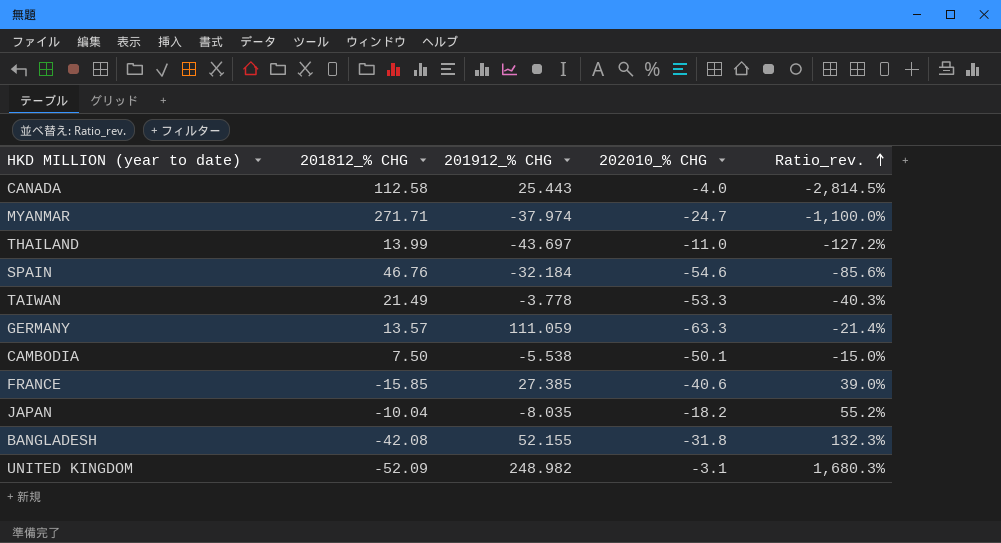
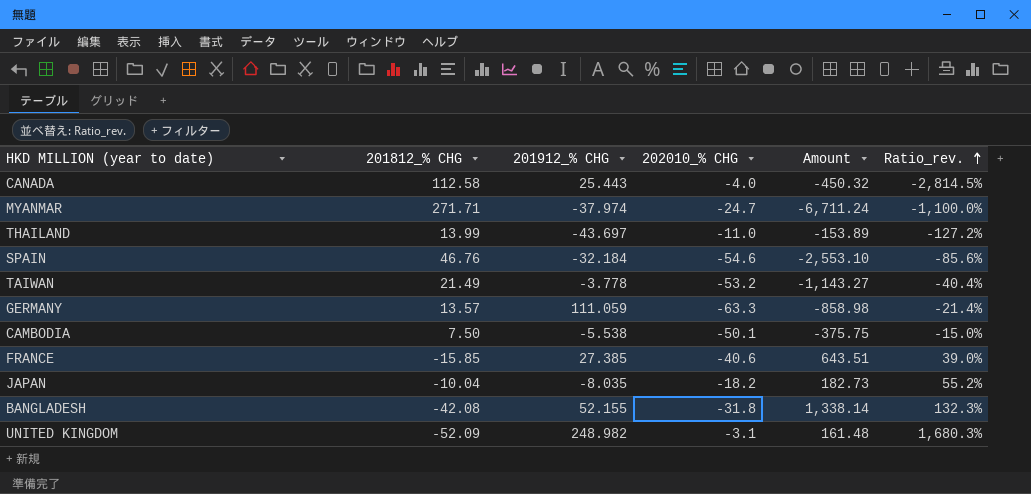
column Amount | formula: none -> [201812_% CHG] * [202010_% CHG]
TAIWAN | 202010_% CHG: -53.3 -> -53.2
TAIWAN | Ratio_rev.: -40.3% -> -40.4%

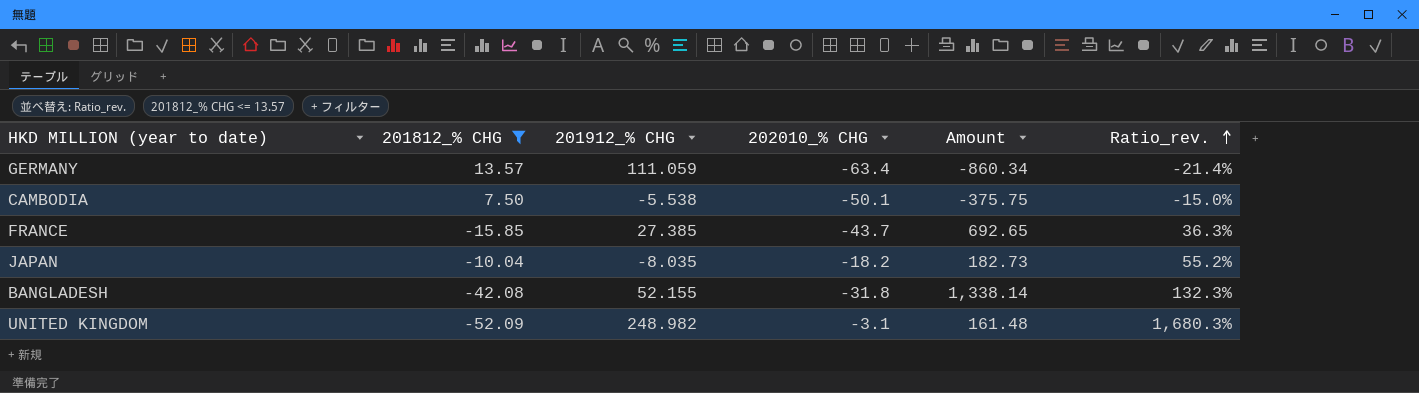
filter: none -> 201812_% CHG <= 13.57
GERMANY | 202010_% CHG: -63.3 -> -63.4
GERMANY | Amount: -858.98 -> -860.34
FRANCE | 202010_% CHG: -40.6 -> -43.7
FRANCE | Amount: 643.51 -> 692.65
FRANCE | Ratio_rev.: 39.0% -> 36.3%

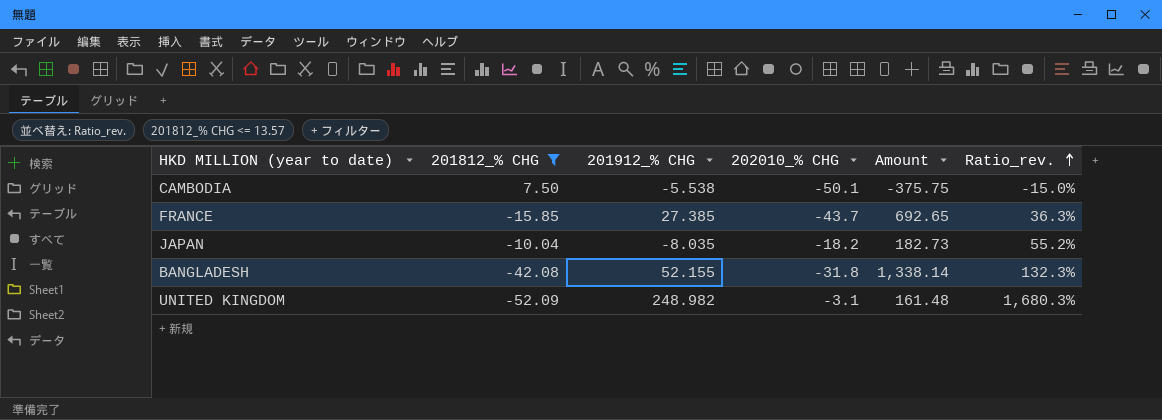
row GERMANY: 13.57 | 111.059 | -63.4 | -860.34 | -21.4% -> none

